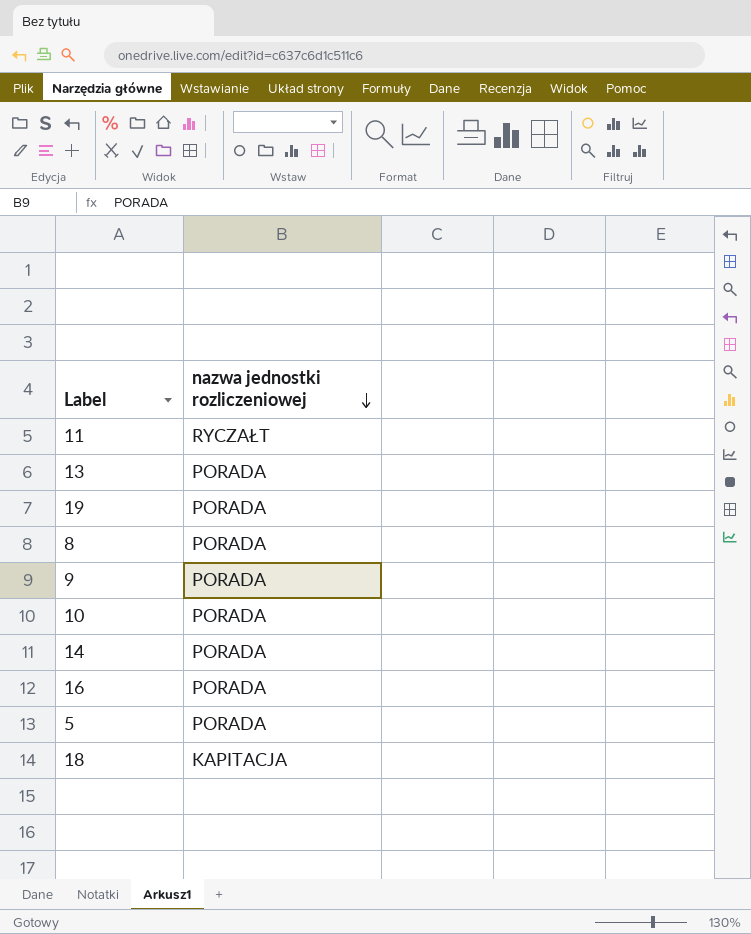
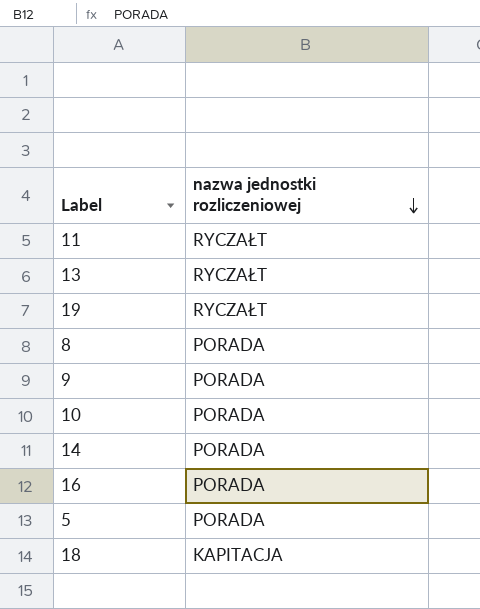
13 | nazwa jednostki rozliczeniowej: PORADA -> RYCZAŁT
19 | nazwa jednostki rozliczeniowej: PORADA -> RYCZAŁT

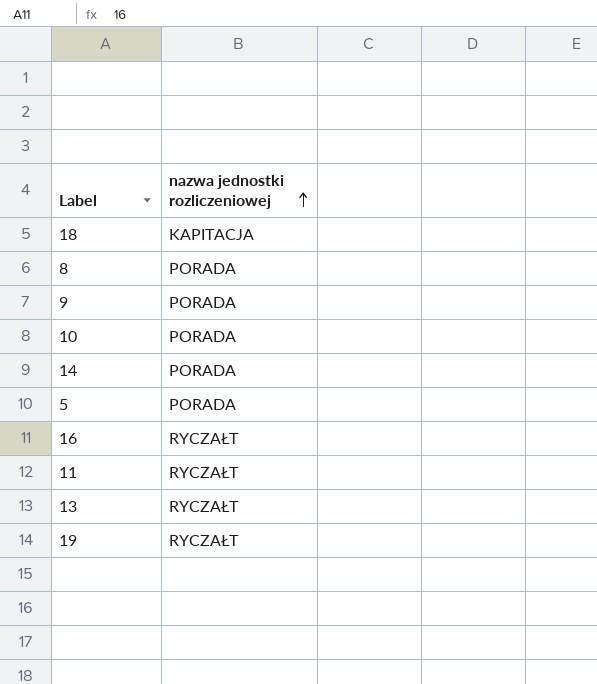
row order: nazwa jednostki rozliczeniowej descending -> nazwa jednostki rozliczeniowej ascending
16 | nazwa jednostki rozliczeniowej: PORADA -> RYCZAŁT

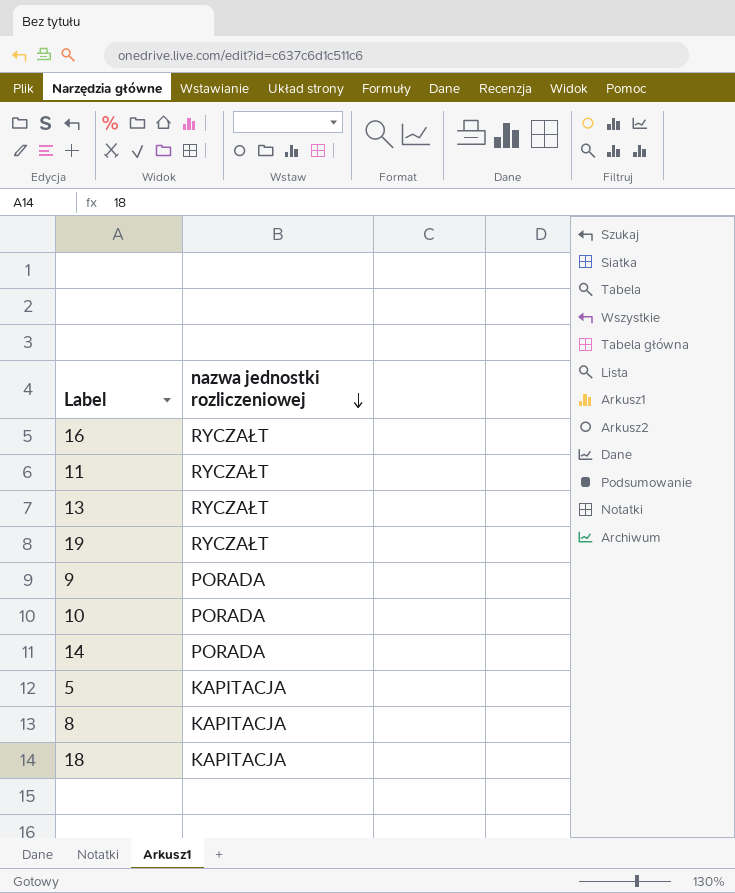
row order: nazwa jednostki rozliczeniowej ascending -> nazwa jednostki rozliczeniowej descending
5 | nazwa jednostki rozliczeniowej: PORADA -> KAPITACJA
8 | nazwa jednostki rozliczeniowej: PORADA -> KAPITACJA

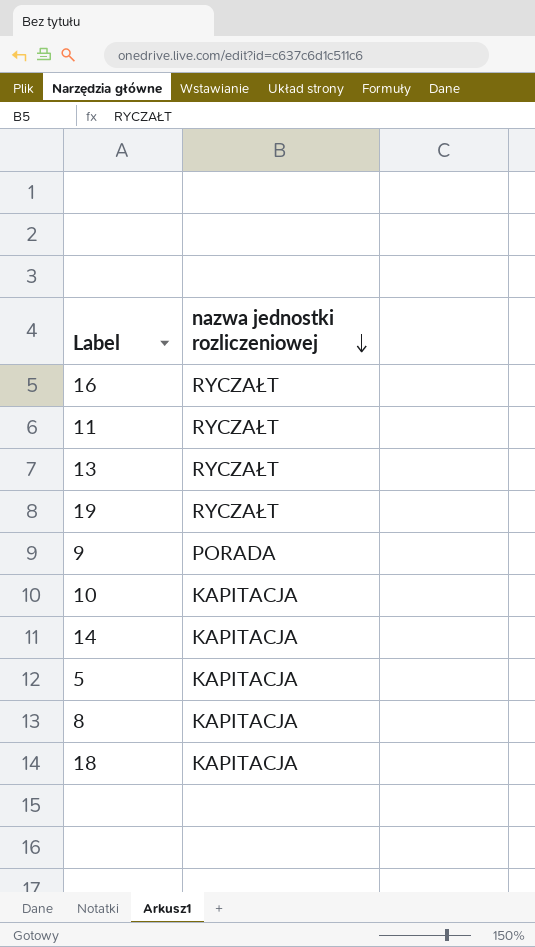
10 | nazwa jednostki rozliczeniowej: PORADA -> KAPITACJA
14 | nazwa jednostki rozliczeniowej: PORADA -> KAPITACJA

